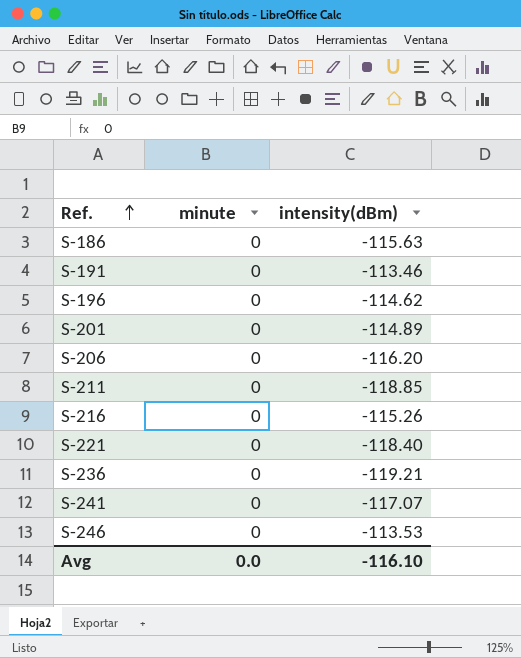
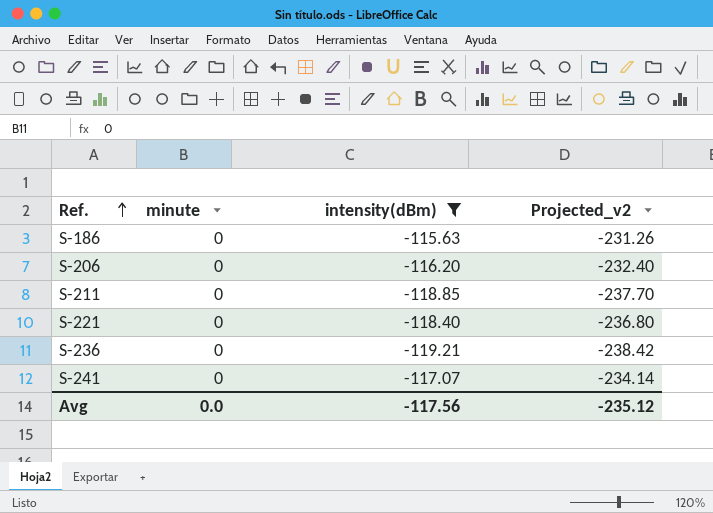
filter: none -> intensity(dBm) <= -115.63
column Projected_v2 | formula: none -> [intensity(dBm)] * 2
Avg | intensity(dBm): -116.10 -> -117.56

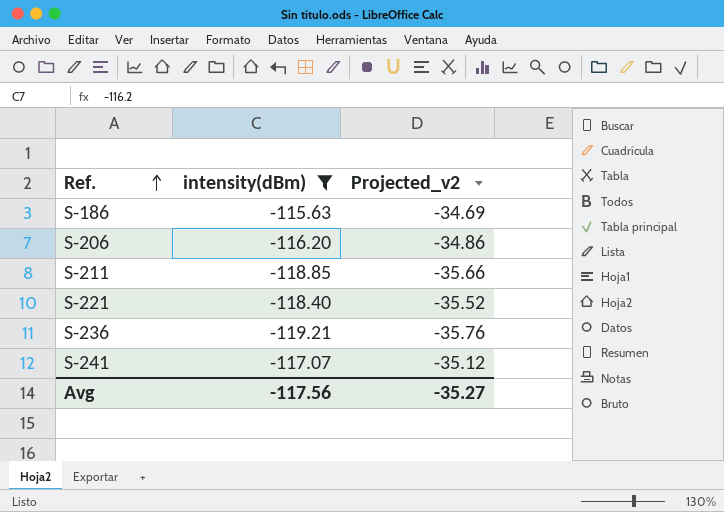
column minute | position: 2 -> none
column Projected_v2 | formula: [intensity(dBm)] * 2 -> [intensity(dBm)] * 0.3
Avg | Projected_v2: -235.12 -> -35.27

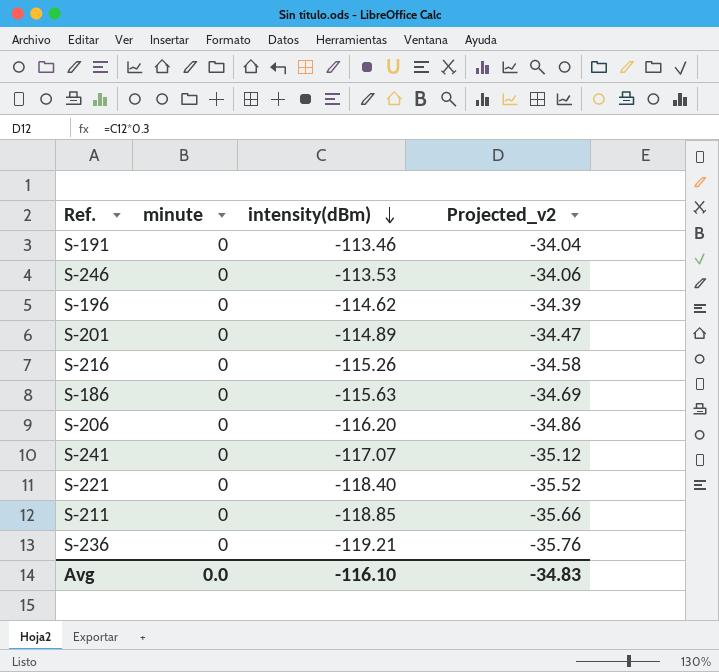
filter: intensity(dBm) <= -115.63 -> none
row order: Ref. ascending -> intensity(dBm) descending
column minute | position: none -> 2
Avg | intensity(dBm): -117.56 -> -116.10
Avg | Projected_v2: -35.27 -> -34.83

